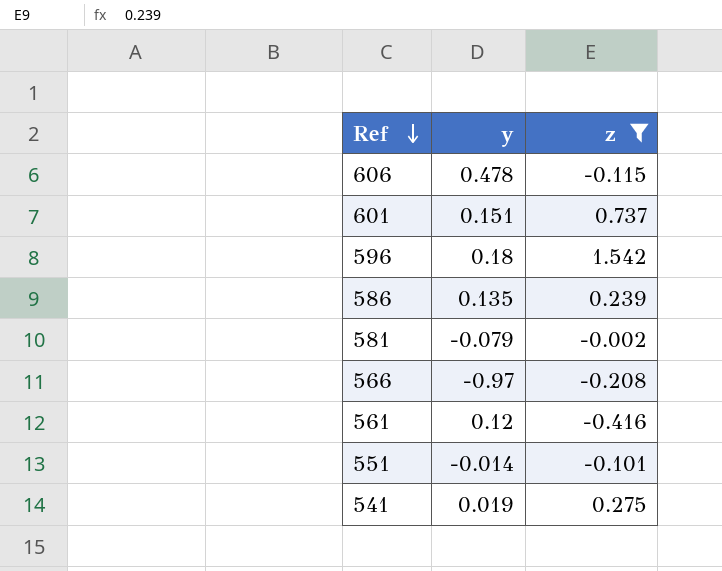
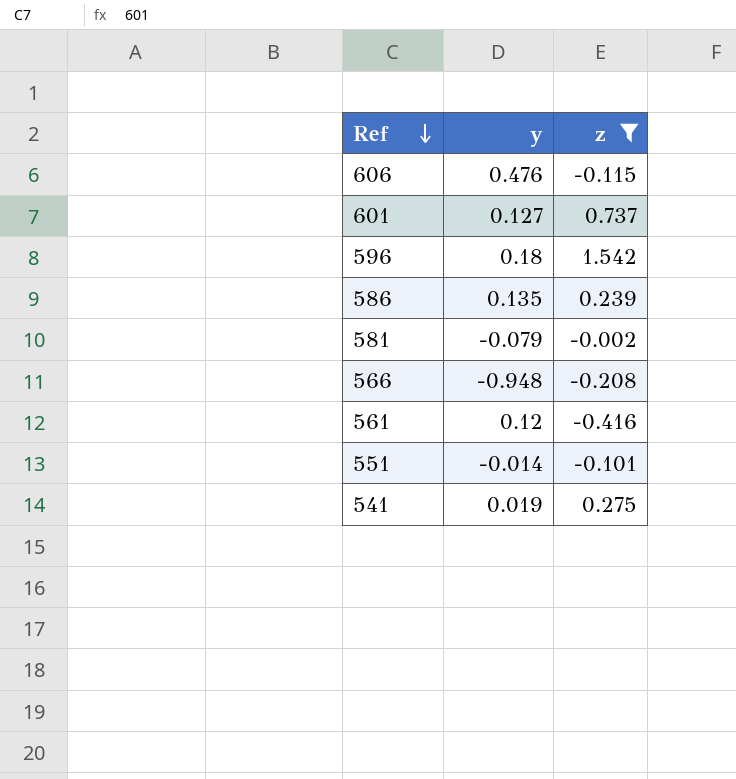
606 | y: 0.478 -> 0.476
601 | y: 0.151 -> 0.127
566 | y: -0.97 -> -0.948

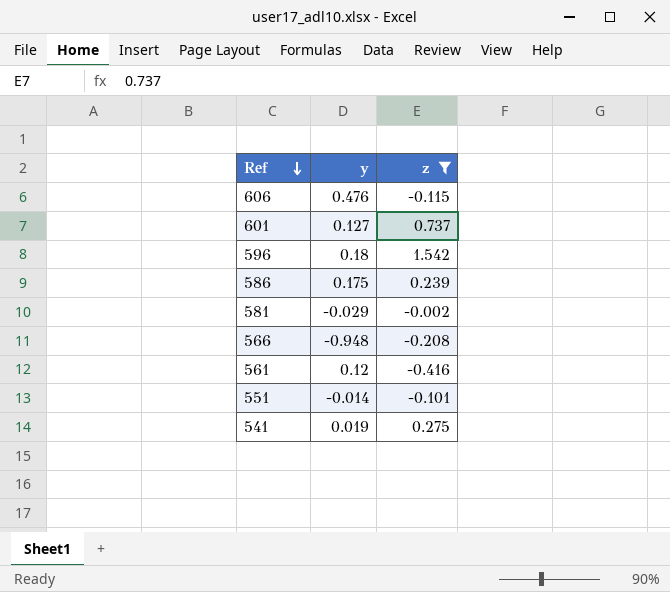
586 | y: 0.135 -> 0.175
581 | y: -0.079 -> -0.029

